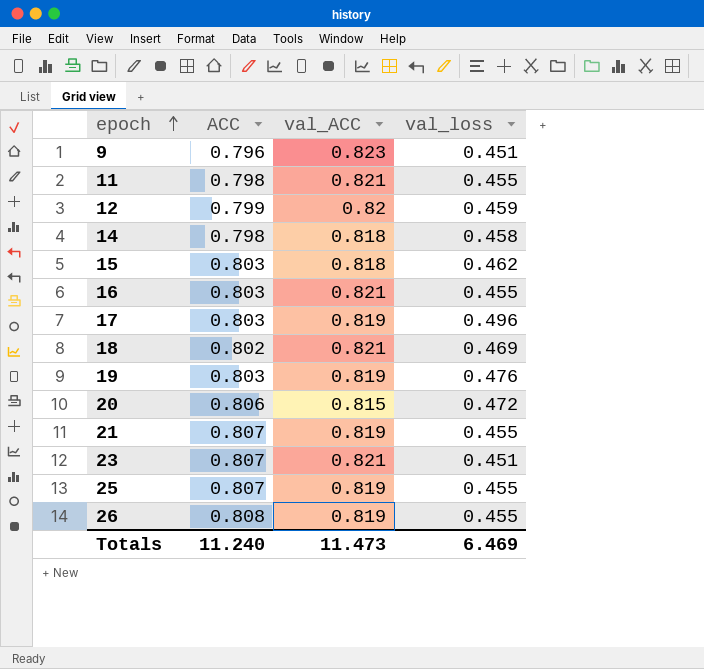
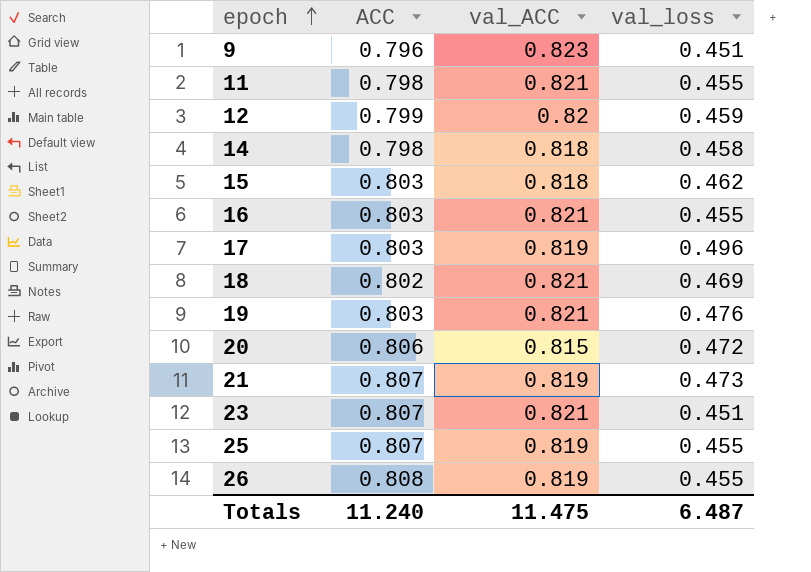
19 | val_ACC: 0.819 -> 0.821
21 | val_loss: 0.455 -> 0.473
Totals | val_ACC: 11.473 -> 11.475
Totals | val_loss: 6.469 -> 6.487

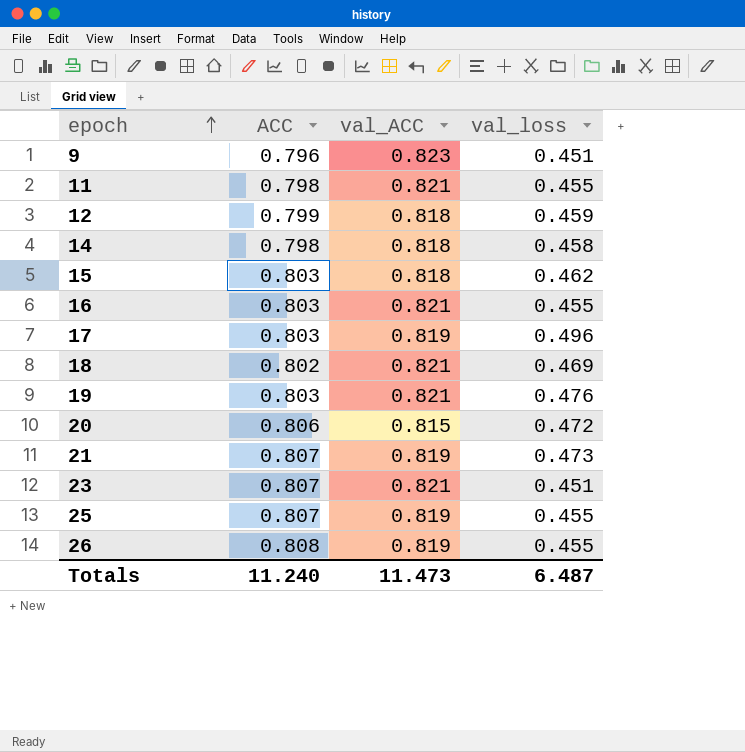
12 | val_ACC: 0.82 -> 0.818
Totals | val_ACC: 11.475 -> 11.473

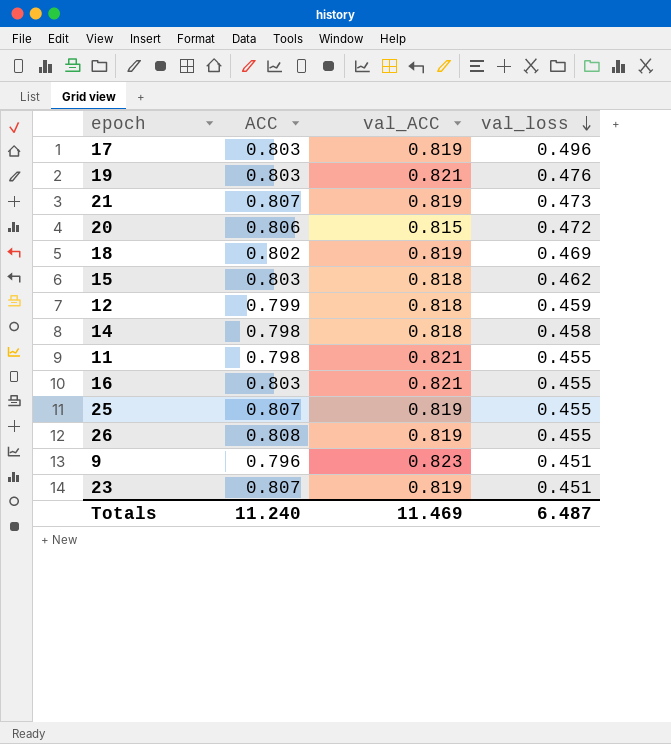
row order: epoch ascending -> val_loss descending
18 | val_ACC: 0.821 -> 0.819
23 | val_ACC: 0.821 -> 0.819
Totals | val_ACC: 11.473 -> 11.469

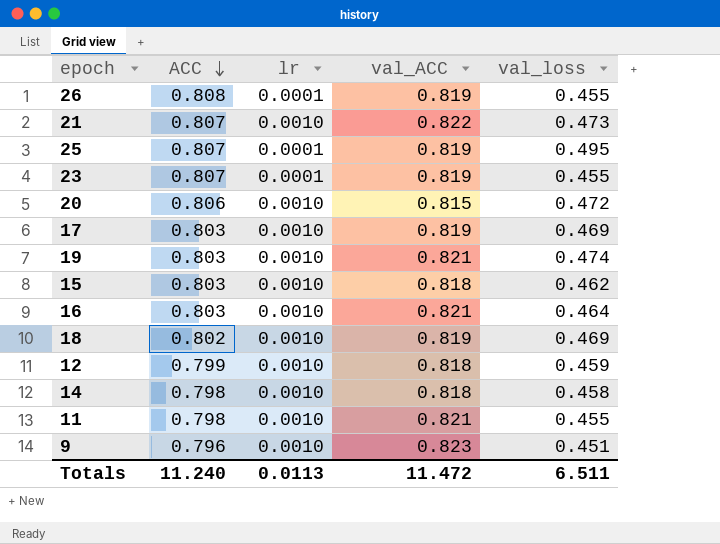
row order: val_loss descending -> ACC descending
column lr | position: none -> 3
21 | val_ACC: 0.819 -> 0.822
25 | val_loss: 0.455 -> 0.495
23 | val_loss: 0.451 -> 0.455
17 | val_loss: 0.496 -> 0.469
19 | val_loss: 0.476 -> 0.474
16 | val_loss: 0.455 -> 0.464
Totals | val_ACC: 11.469 -> 11.472
Totals | val_loss: 6.487 -> 6.511

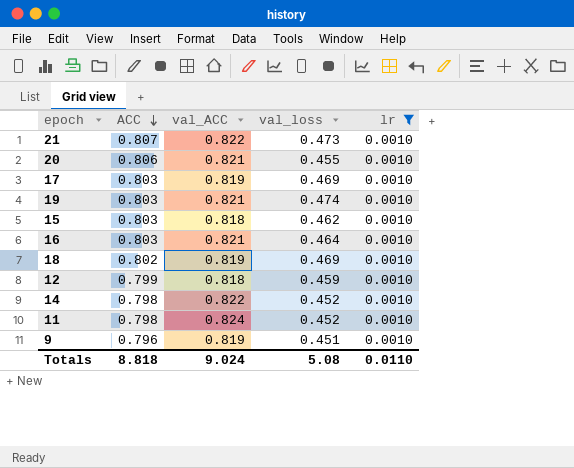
filter: none -> lr = 0.0010
column lr | position: 3 -> 5
20 | val_ACC: 0.815 -> 0.821
20 | val_loss: 0.472 -> 0.455
14 | val_ACC: 0.818 -> 0.822
14 | val_loss: 0.458 -> 0.452
11 | val_ACC: 0.821 -> 0.824
11 | val_loss: 0.455 -> 0.452
9 | val_ACC: 0.823 -> 0.819
Totals | ACC: 11.240 -> 8.818
Totals | val_ACC: 11.472 -> 9.024
Totals | val_loss: 6.511 -> 5.08
Totals | lr: 0.0113 -> 0.0110

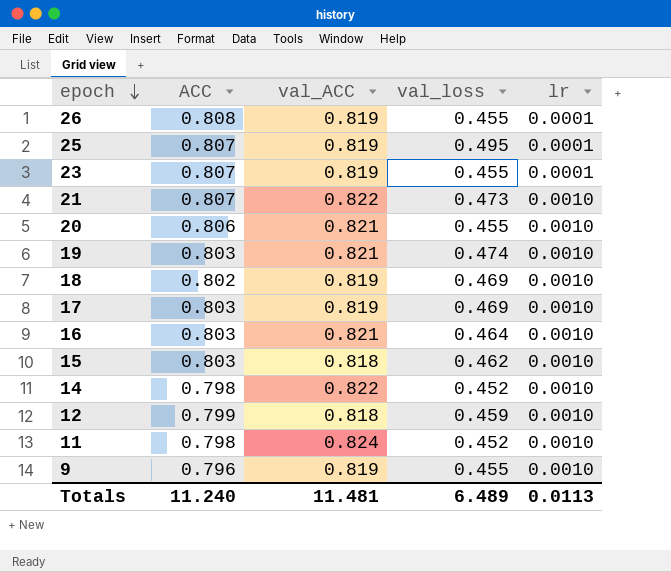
filter: lr = 0.0010 -> none
row order: ACC descending -> epoch descending
9 | val_loss: 0.451 -> 0.455
Totals | ACC: 8.818 -> 11.240
Totals | val_ACC: 9.024 -> 11.481
Totals | val_loss: 5.08 -> 6.489
Totals | lr: 0.0110 -> 0.0113

